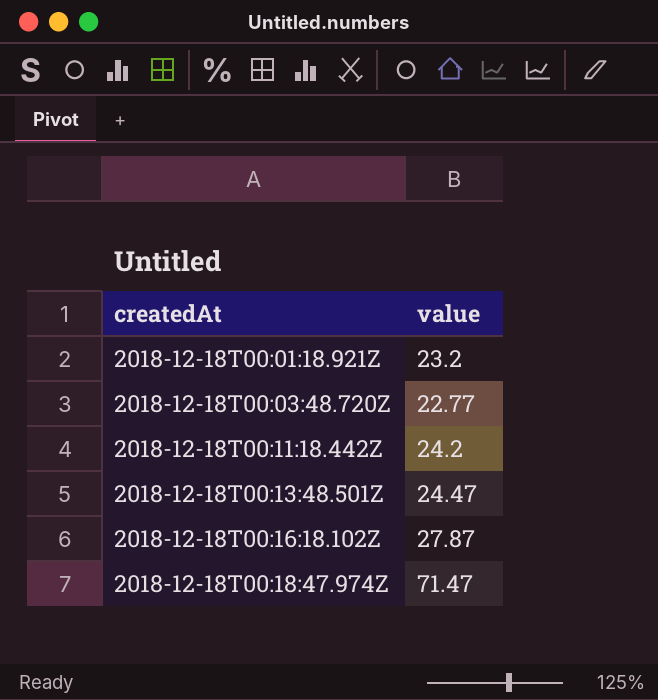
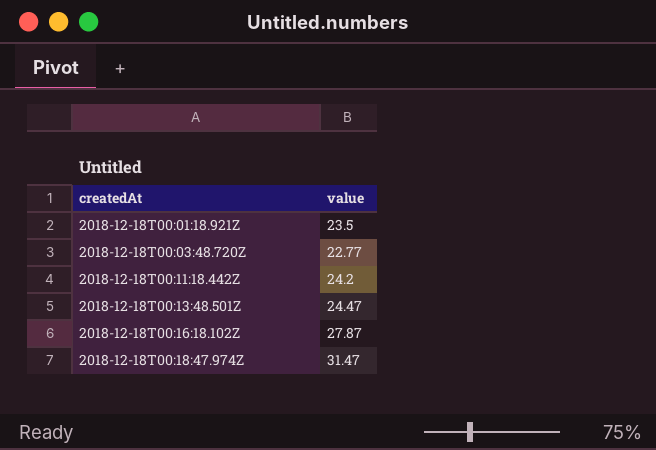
2018-12-18T00:01:18.921Z | value: 23.2 -> 23.5
2018-12-18T00:18:47.974Z | value: 71.47 -> 31.47

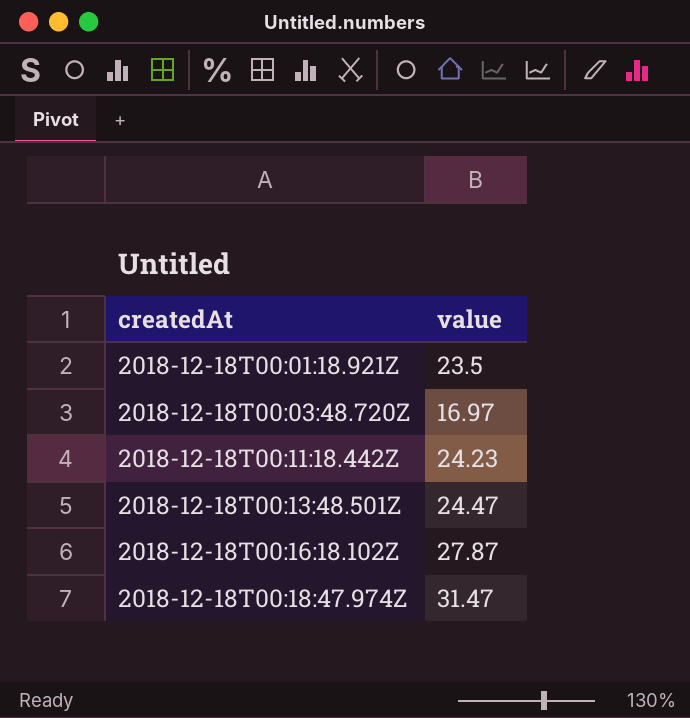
2018-12-18T00:03:48.720Z | value: 22.77 -> 16.97
2018-12-18T00:11:18.442Z | value: 24.2 -> 24.23

